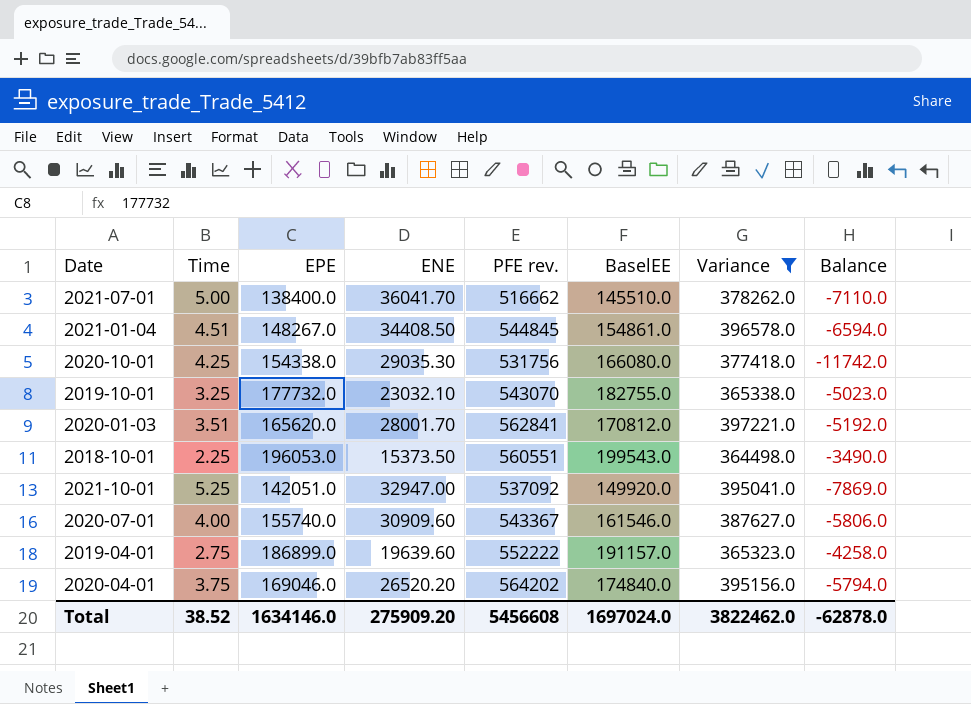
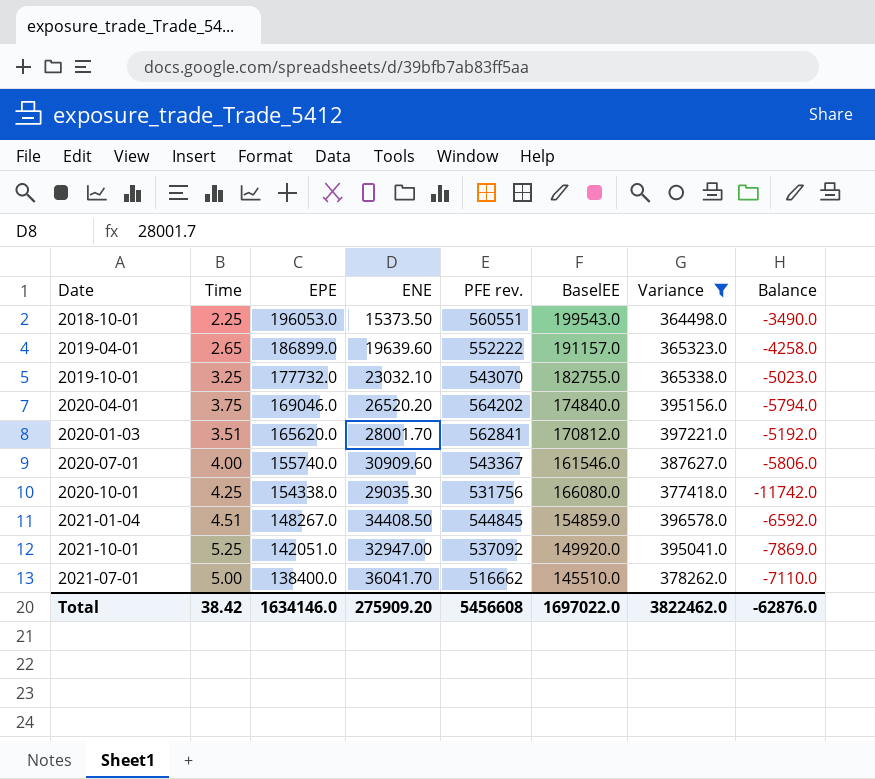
row order: none -> EPE descending
2019-04-01 | Time: 2.75 -> 2.65
2021-01-04 | BaselEE: 154861.0 -> 154859.0
2021-01-04 | Balance: -6594.0 -> -6592.0
Total | Time: 38.52 -> 38.42
Total | BaselEE: 1697024.0 -> 1697022.0
Total | Balance: -62878.0 -> -62876.0

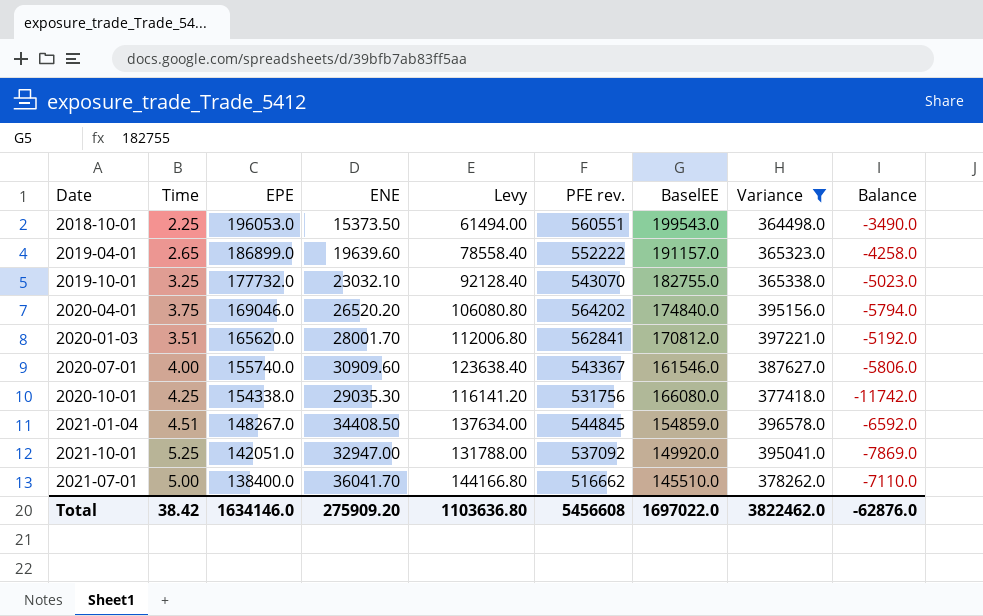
column Levy | formula: none -> [ENE] * 4

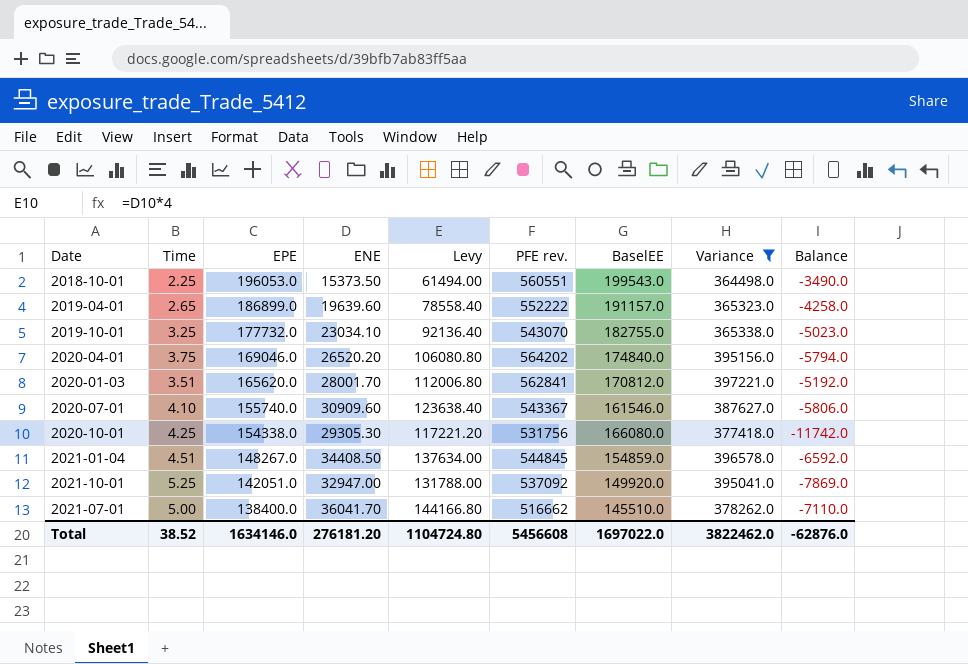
2019-10-01 | ENE: 23032.10 -> 23034.10
2019-10-01 | Levy: 92128.40 -> 92136.40
2020-07-01 | Time: 4.00 -> 4.10
2020-10-01 | ENE: 29035.30 -> 29305.30
2020-10-01 | Levy: 116141.20 -> 117221.20
Total | Time: 38.42 -> 38.52
Total | ENE: 275909.20 -> 276181.20
Total | Levy: 1103636.80 -> 1104724.80

